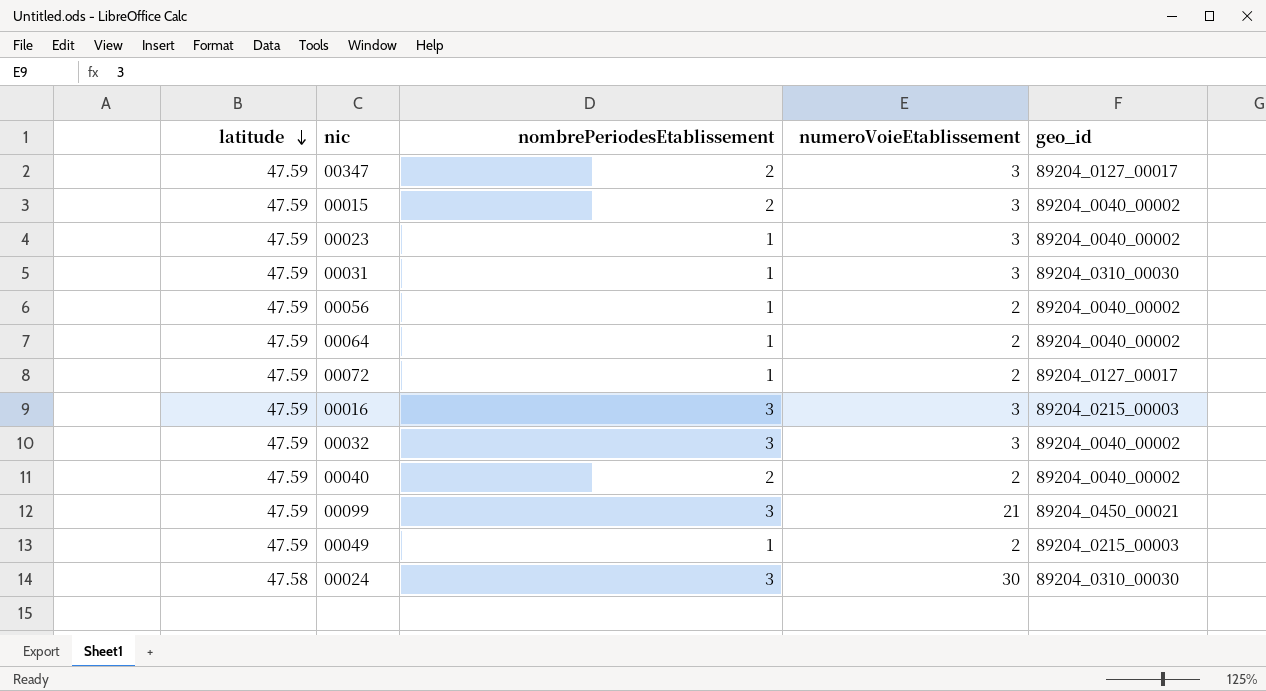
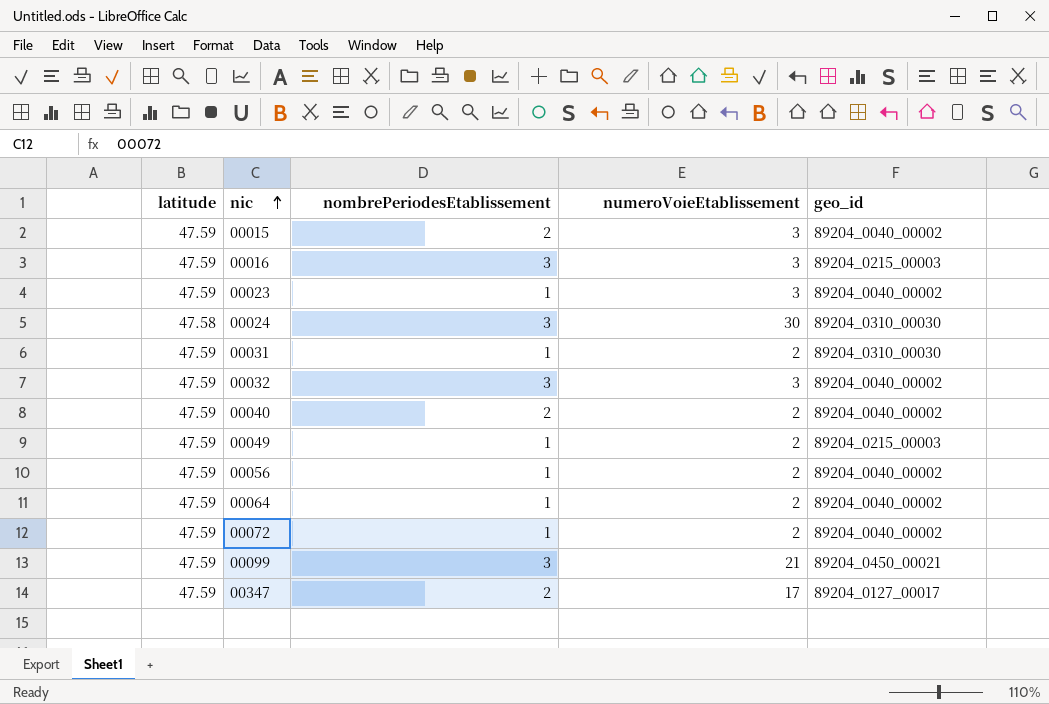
row order: latitude descending -> nic ascending
00031 | numeroVoieEtablissement: 3 -> 2
00072 | geo_id: 89204_0127_00017 -> 89204_0040_00002
00347 | numeroVoieEtablissement: 3 -> 17

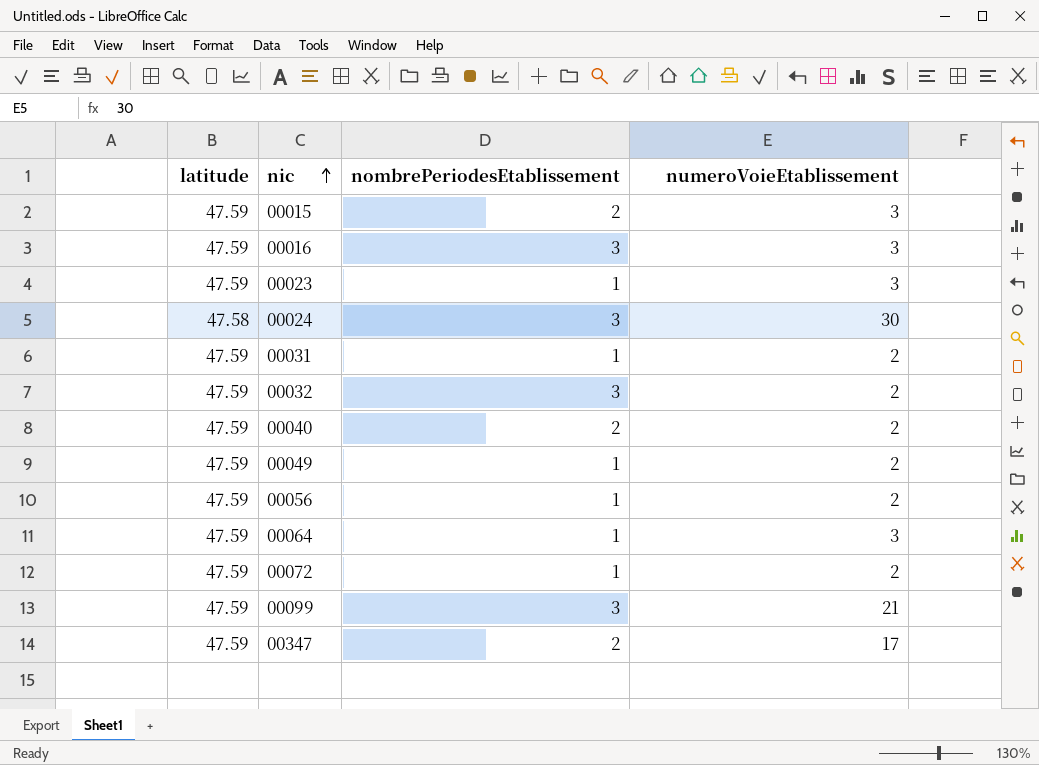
column geo_id | position: 5 -> none
00032 | numeroVoieEtablissement: 3 -> 2
00064 | numeroVoieEtablissement: 2 -> 3

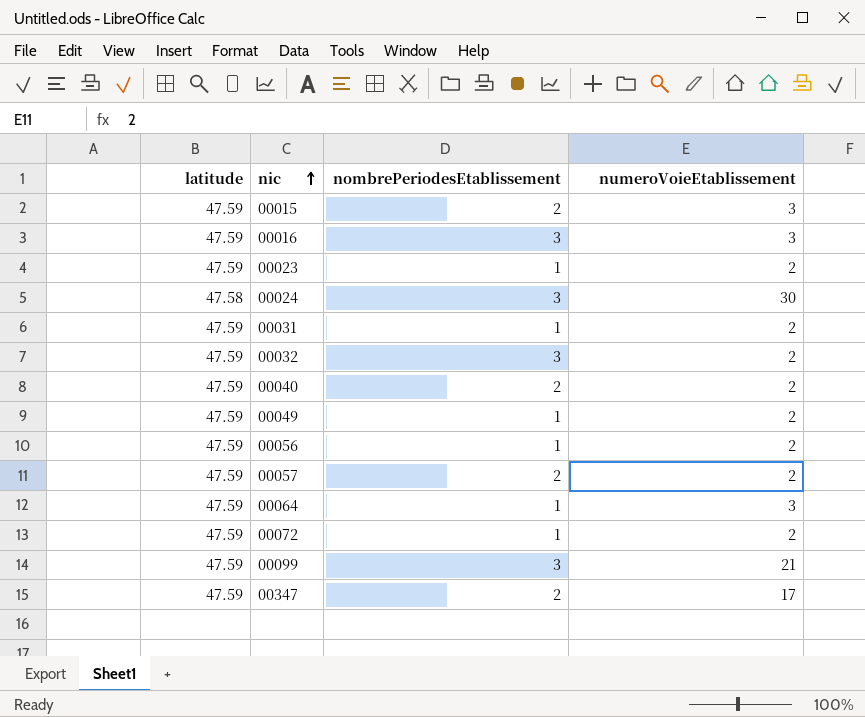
00023 | numeroVoieEtablissement: 3 -> 2
row 00057: none -> 47.59 | 2 | 2

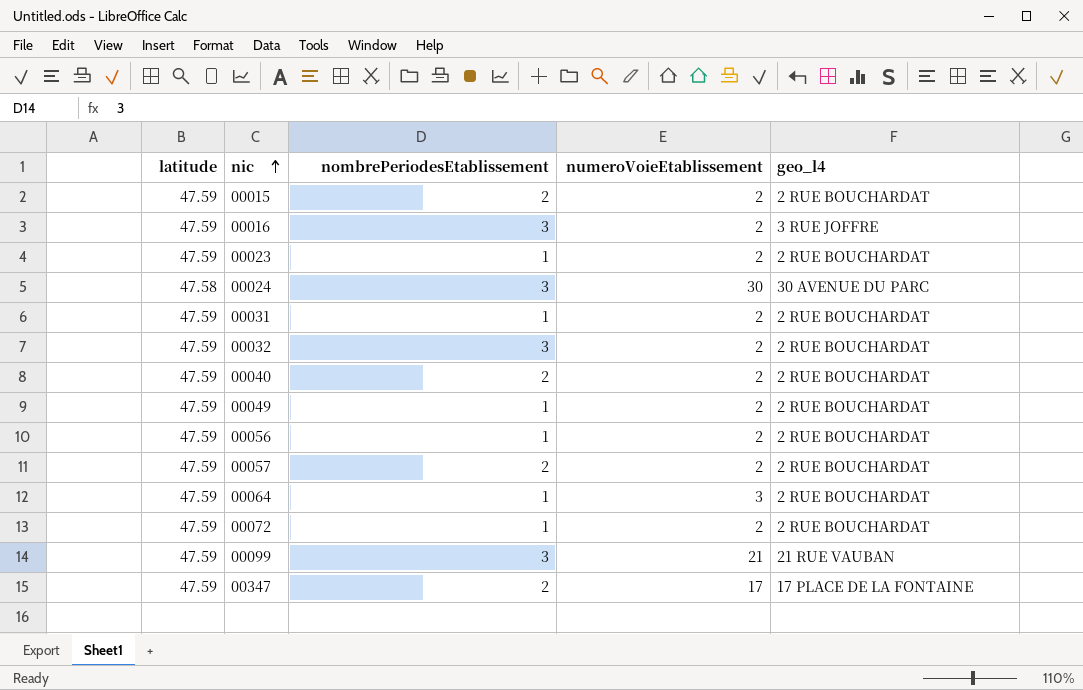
column geo_l4 | position: none -> 5
00015 | numeroVoieEtablissement: 3 -> 2
00016 | numeroVoieEtablissement: 3 -> 2

